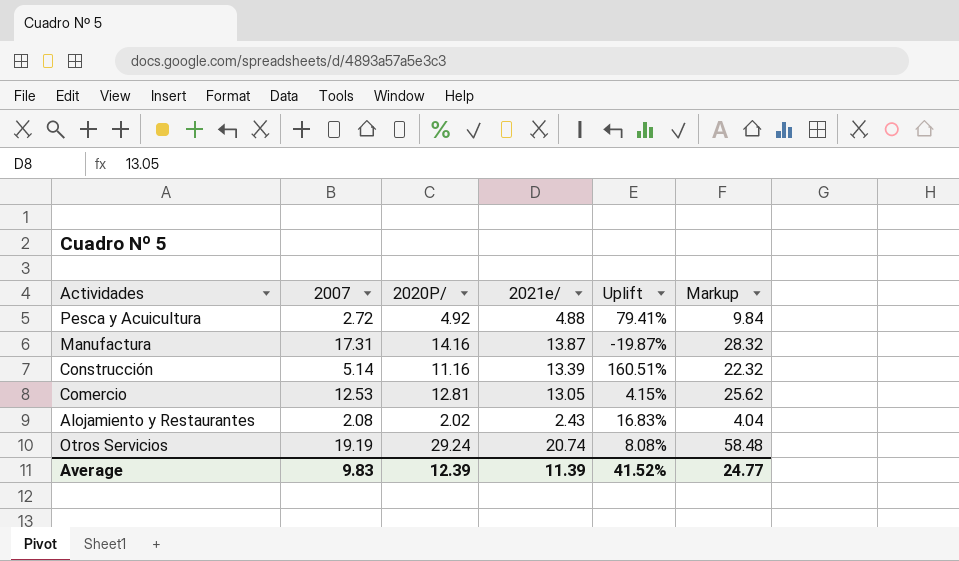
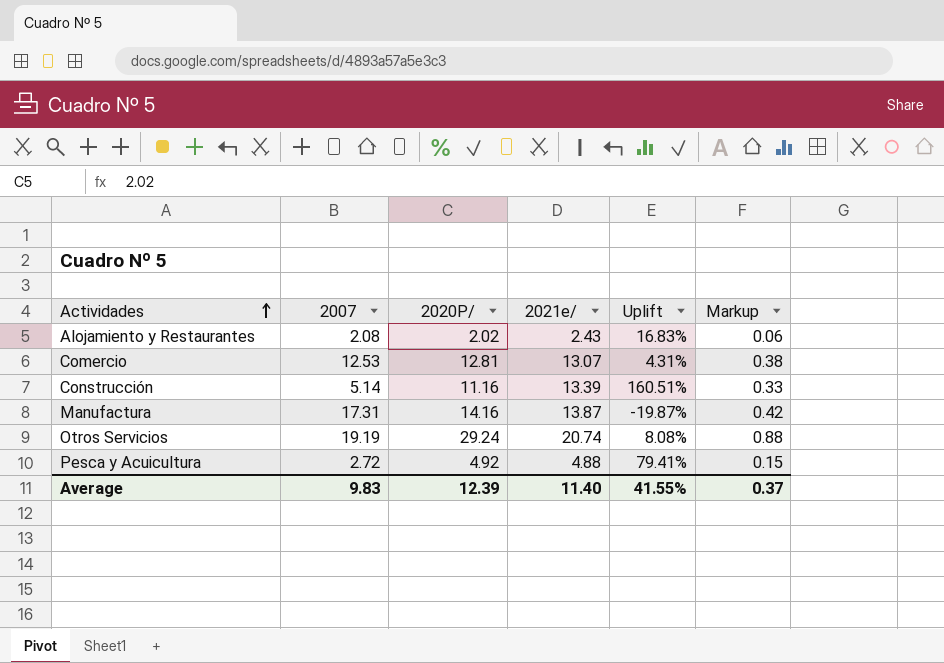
row order: none -> Actividades ascending
column Markup | formula: [2020P/] * 2 -> [2020P/] * 0.03
Comercio | 2021e/: 13.05 -> 13.07
Comercio | Uplift: 4.15% -> 4.31%
Average | 2021e/: 11.39 -> 11.40
Average | Uplift: 41.52% -> 41.55%
Average | Markup: 24.77 -> 0.37

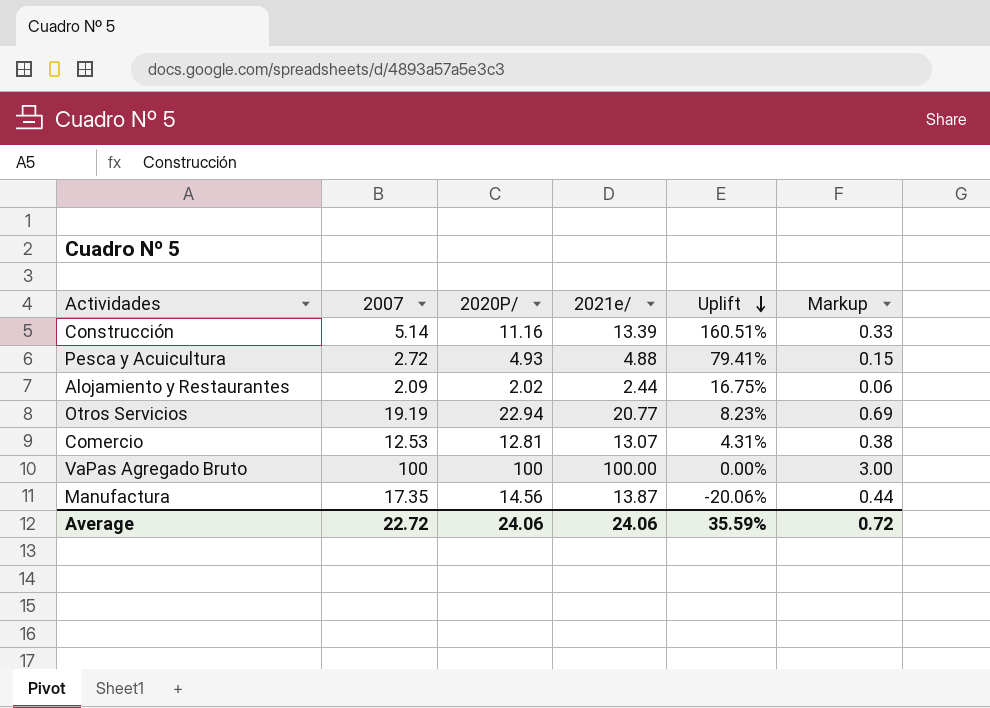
row order: Actividades ascending -> Uplift descending
Pesca y Acuicultura | 2020P/: 4.92 -> 4.93
Alojamiento y Restaurantes | 2007: 2.08 -> 2.09
Alojamiento y Restaurantes | 2021e/: 2.43 -> 2.44
Alojamiento y Restaurantes | Uplift: 16.83% -> 16.75%
Otros Servicios | 2020P/: 29.24 -> 22.94
Otros Servicios | 2021e/: 20.74 -> 20.77
Otros Servicios | Uplift: 8.08% -> 8.23%
Otros Servicios | Markup: 0.88 -> 0.69
row VaPas Agregado Bruto: none -> 100 | 100 | 100.00 | 0.00% | 3.00
Manufactura | 2007: 17.31 -> 17.35
Manufactura | 2020P/: 14.16 -> 14.56
Manufactura | Uplift: -19.87% -> -20.06%
Manufactura | Markup: 0.42 -> 0.44
Average | 2007: 9.83 -> 22.72
Average | 2020P/: 12.39 -> 24.06
Average | 2021e/: 11.40 -> 24.06
Average | Uplift: 41.55% -> 35.59%
Average | Markup: 0.37 -> 0.72

